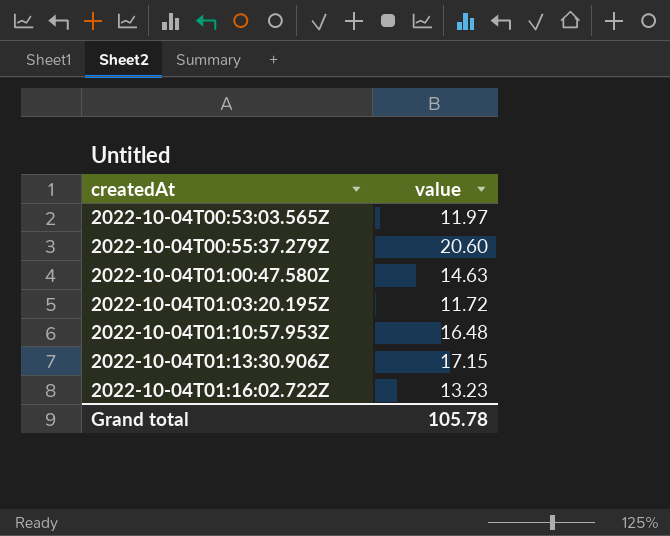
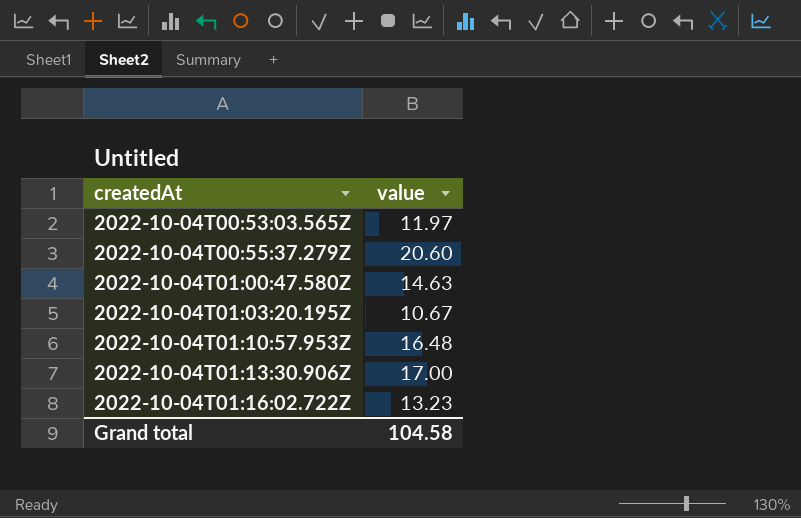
2022-10-04T01:03:20.195Z | value: 11.72 -> 10.67
2022-10-04T01:13:30.906Z | value: 17.15 -> 17.00
Grand total | value: 105.78 -> 104.58

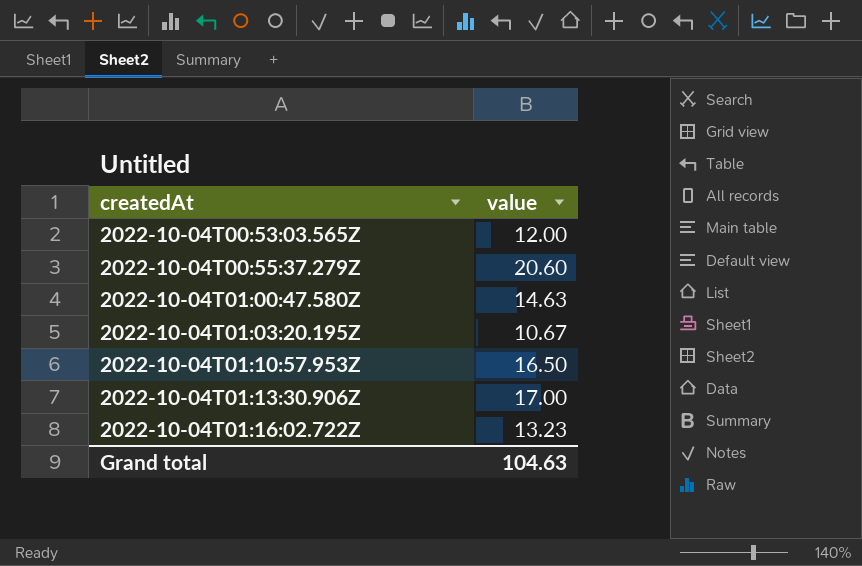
2022-10-04T00:53:03.565Z | value: 11.97 -> 12.00
2022-10-04T01:10:57.953Z | value: 16.48 -> 16.50
Grand total | value: 104.58 -> 104.63

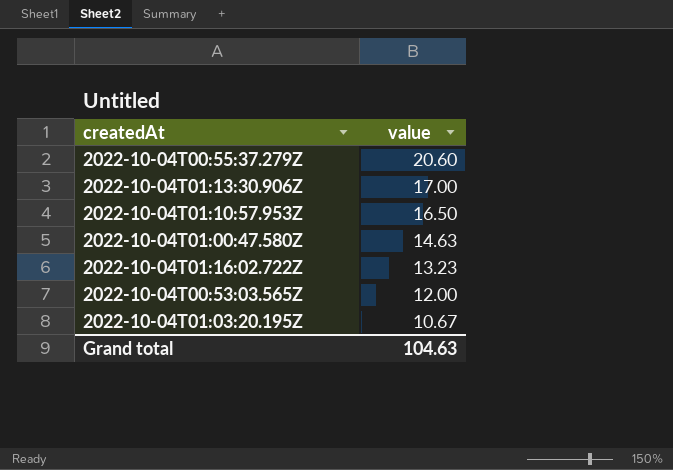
row order: createdAt ascending -> value descending

